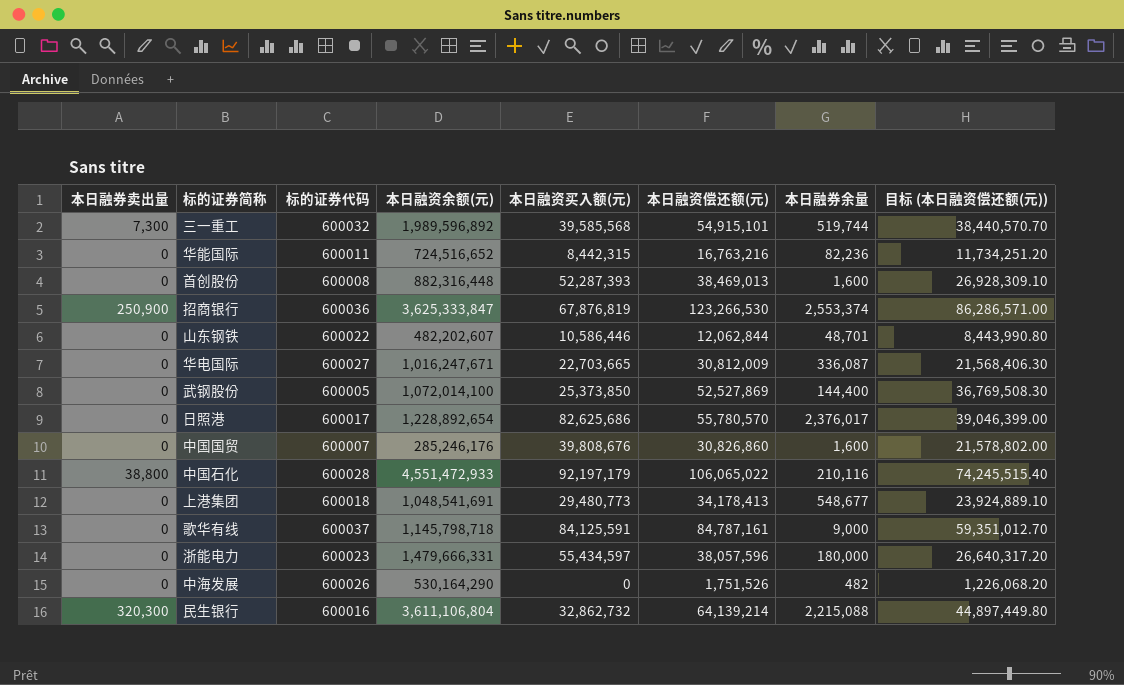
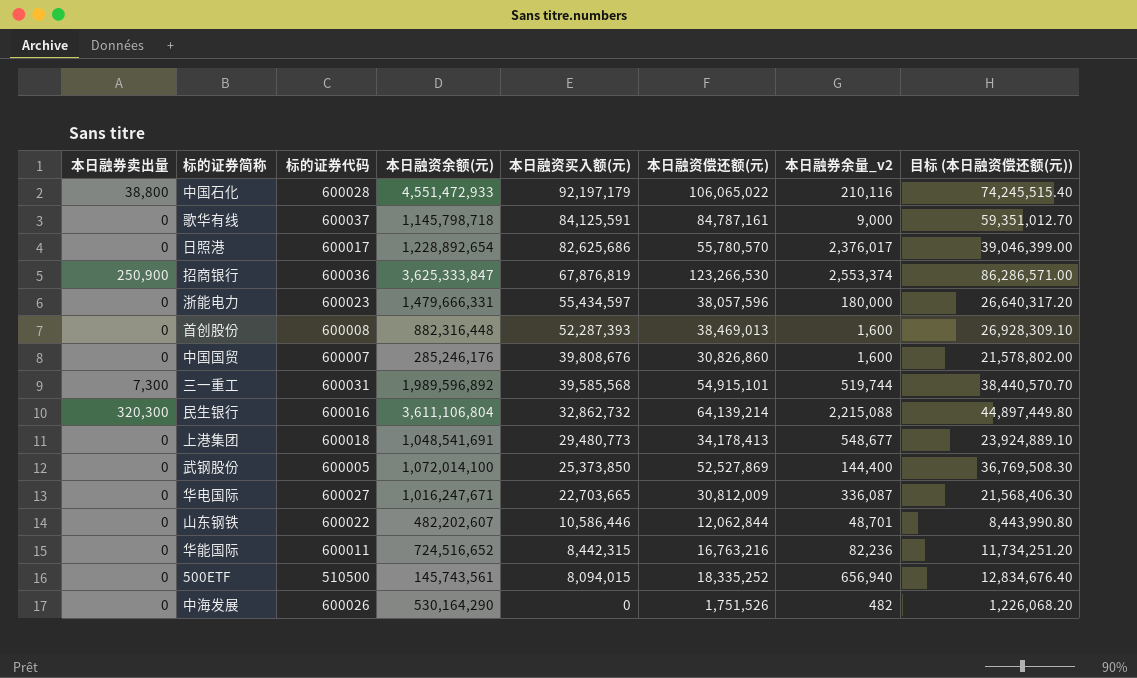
row order: none -> 本日融资买入额(元) descending
column name: 本日融券余量 -> 本日融券余量_v2
三一重工 | 标的证券代码: 600032 -> 600031
row 500ETF: none -> 0 | 510500 | 145,743,561 | 8,094,015 | 18,335,252 | 656,940 | 12,834,676.40

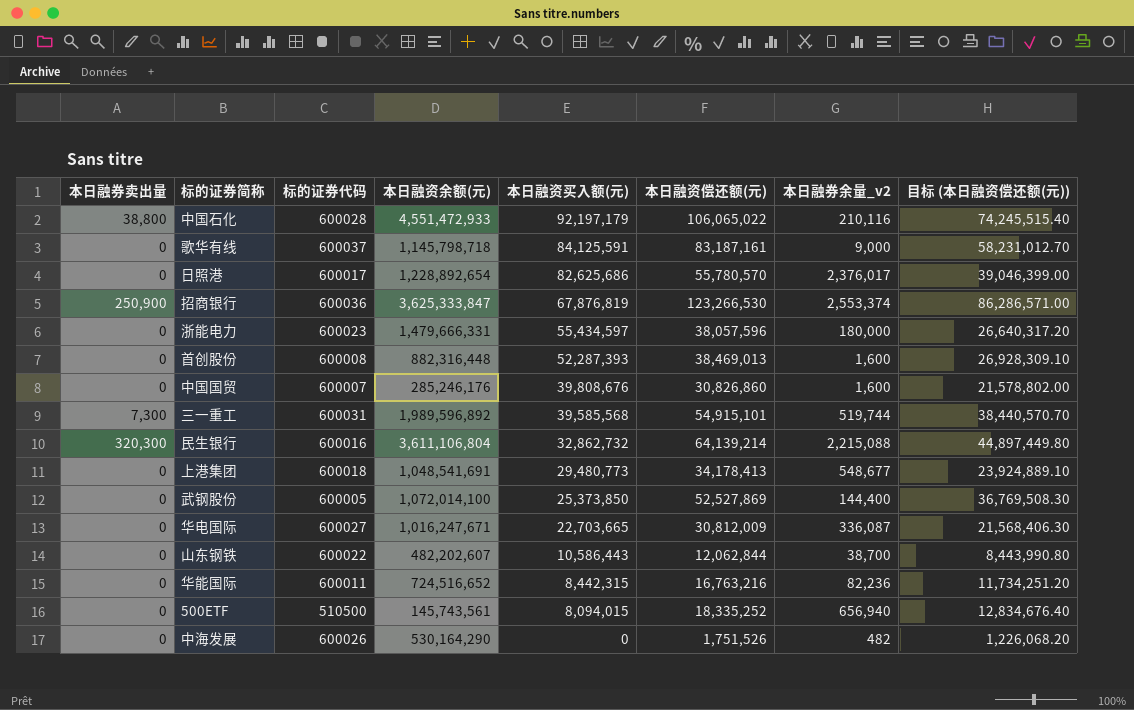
歌华有线 | 本日融资偿还额(元): 84,787,161 -> 83,187,161
歌华有线 | 目标 (本日融资偿还额(元)): 59,351,012.70 -> 58,231,012.70
山东钢铁 | 本日融资买入额(元): 10,586,446 -> 10,586,443
山东钢铁 | 本日融券余量_v2: 48,701 -> 38,700

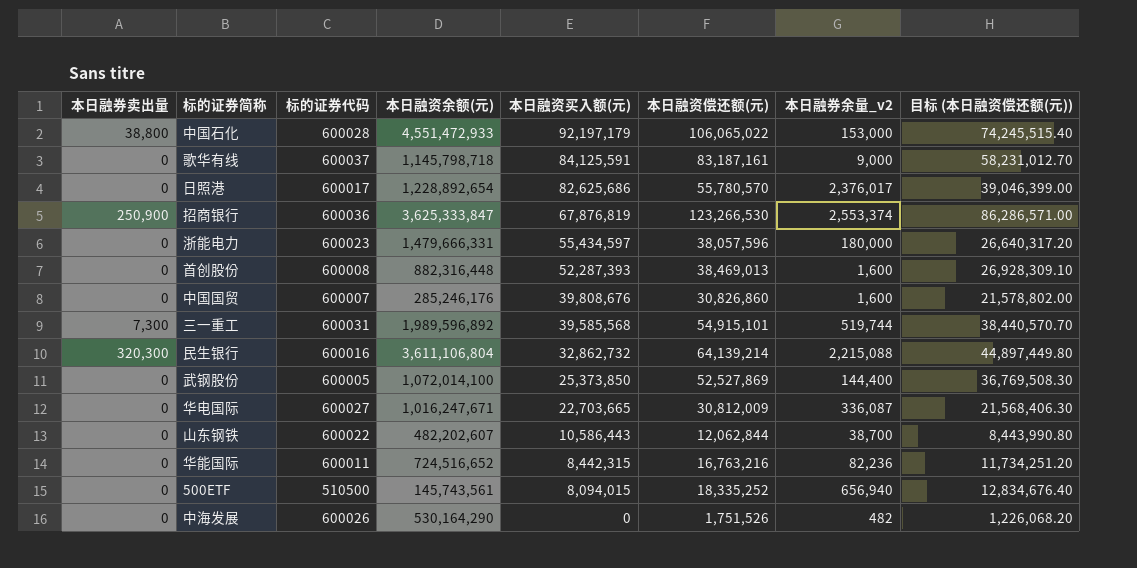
row 上港集团: 0 | 600018 | 1,048,541,691 | 29,480,773 | 34,178,413 | 548,677 | 23,924,889.10 -> none
中国石化 | 本日融券余量_v2: 210,116 -> 153,000

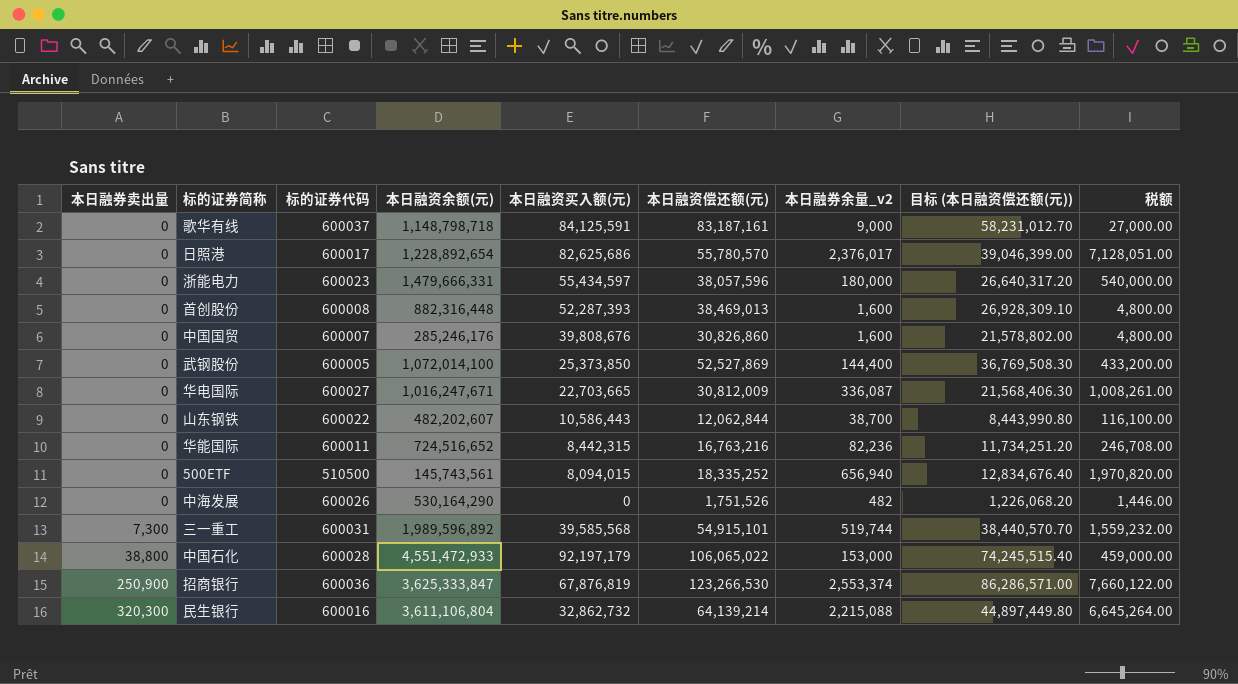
row order: 本日融资买入额(元) descending -> 本日融券卖出量 ascending
column 税额 | formula: none -> [本日融券余量_v2] * 3
歌华有线 | 本日融资余额(元): 1,145,798,718 -> 1,148,798,718

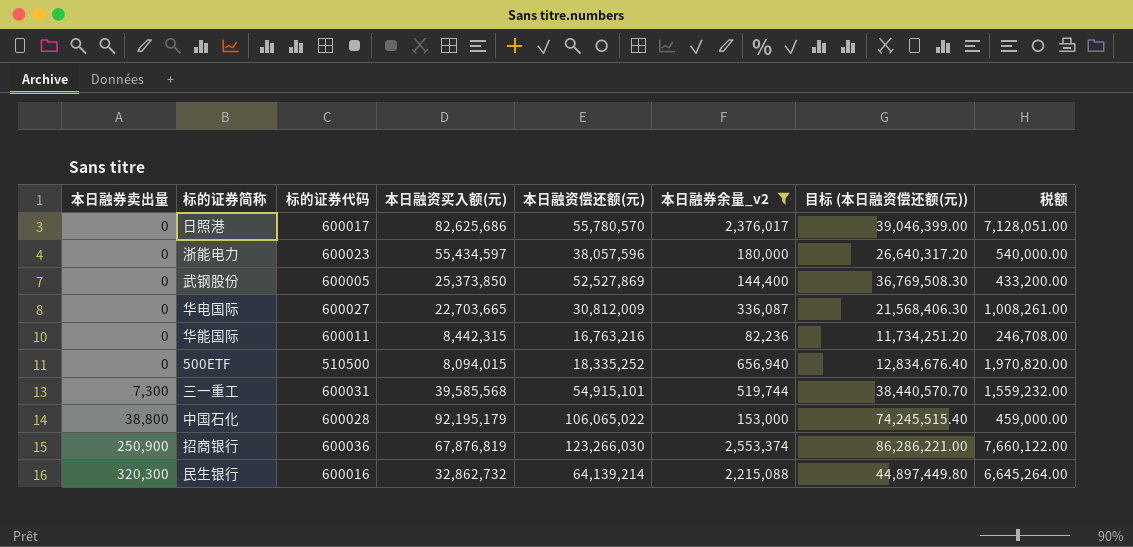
filter: none -> 本日融券余量_v2 >= 82,236
column 本日融资余额(元) | position: 4 -> none
中国石化 | 本日融资买入额(元): 92,197,179 -> 92,195,179
招商银行 | 本日融资偿还额(元): 123,266,530 -> 123,266,030
招商银行 | 目标 (本日融资偿还额(元)): 86,286,571.00 -> 86,286,221.00

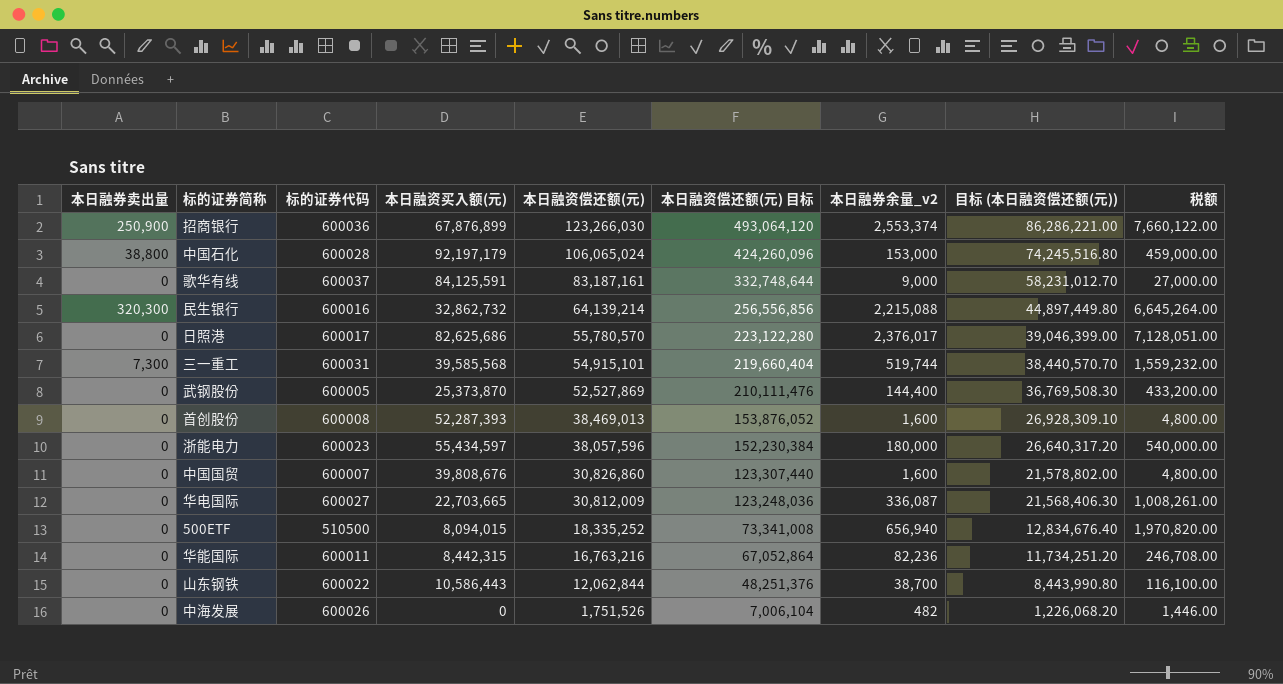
filter: 本日融券余量_v2 >= 82,236 -> none
row order: 本日融券卖出量 ascending -> 本日融资偿还额(元) descending
column 本日融资偿还额(元) 目标 | formula: none -> [本日融资偿还额(元)] * 4
招商银行 | 本日融资买入额(元): 67,876,819 -> 67,876,899
中国石化 | 本日融资买入额(元): 92,195,179 -> 92,197,179
中国石化 | 本日融资偿还额(元): 106,065,022 -> 106,065,024
中国石化 | 目标 (本日融资偿还额(元)): 74,245,515.40 -> 74,245,516.80
武钢股份 | 本日融资买入额(元): 25,373,850 -> 25,373,870

